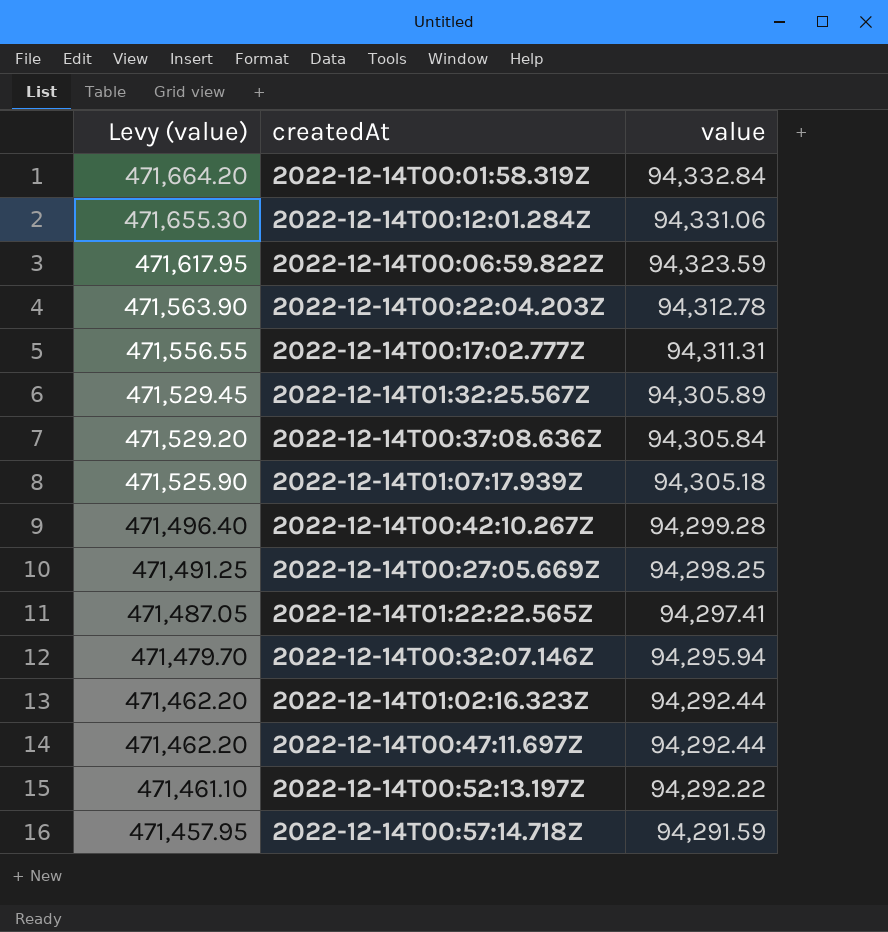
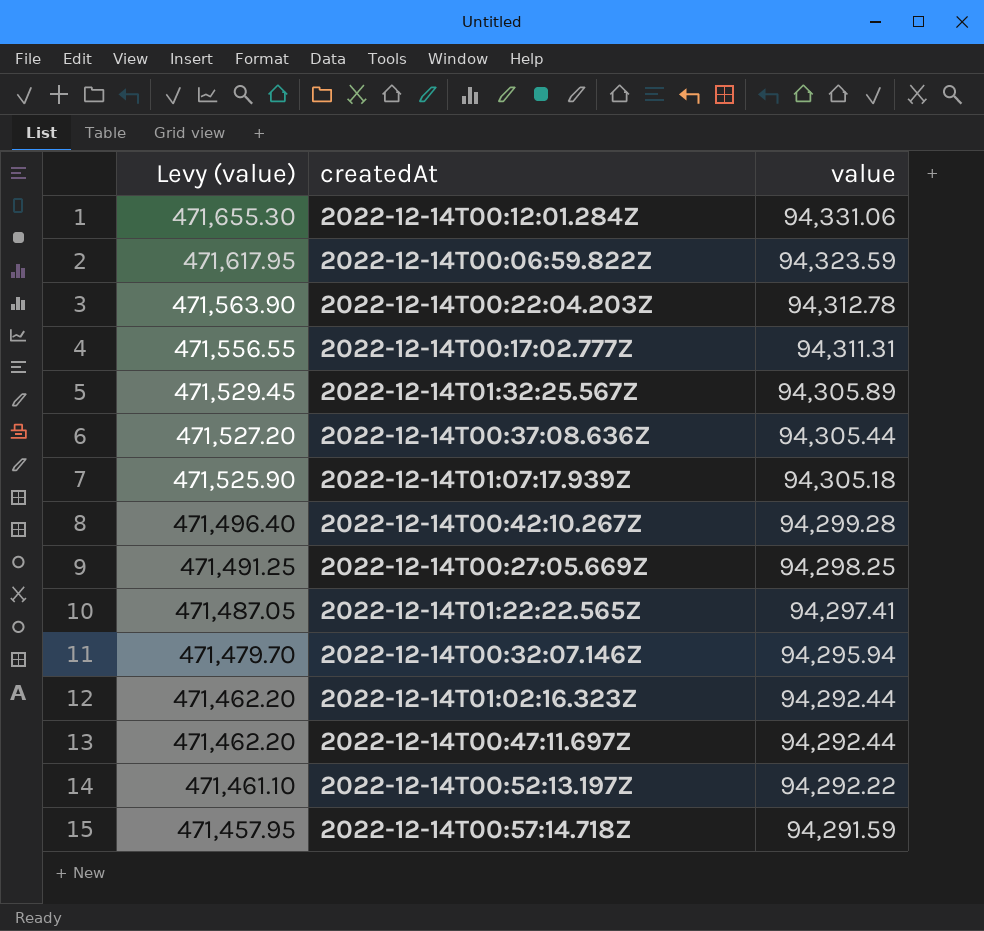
row 2022-12-14T00:01:58.319Z: 471,664.20 | 94,332.84 -> none
2022-12-14T00:37:08.636Z | Levy (value): 471,529.20 -> 471,527.20
2022-12-14T00:37:08.636Z | value: 94,305.84 -> 94,305.44

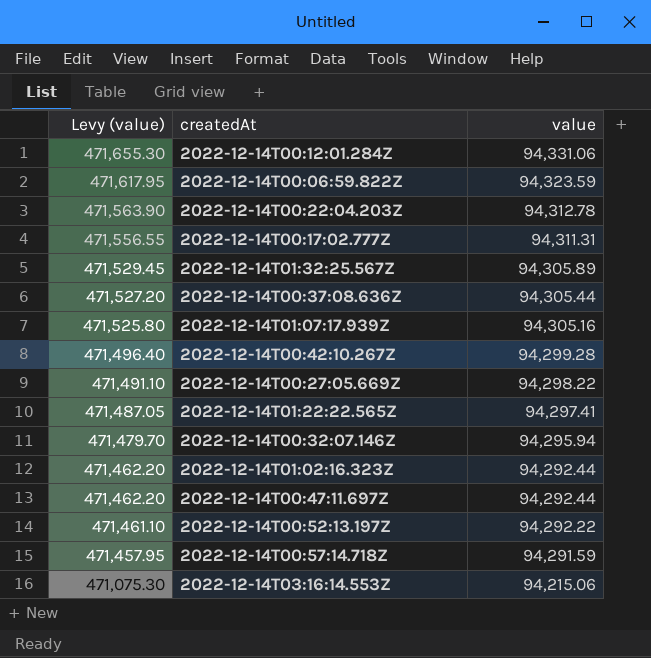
2022-12-14T01:07:17.939Z | Levy (value): 471,525.90 -> 471,525.80
2022-12-14T01:07:17.939Z | value: 94,305.18 -> 94,305.16
2022-12-14T00:27:05.669Z | Levy (value): 471,491.25 -> 471,491.10
2022-12-14T00:27:05.669Z | value: 94,298.25 -> 94,298.22
row 2022-12-14T03:16:14.553Z: none -> 471,075.30 | 94,215.06

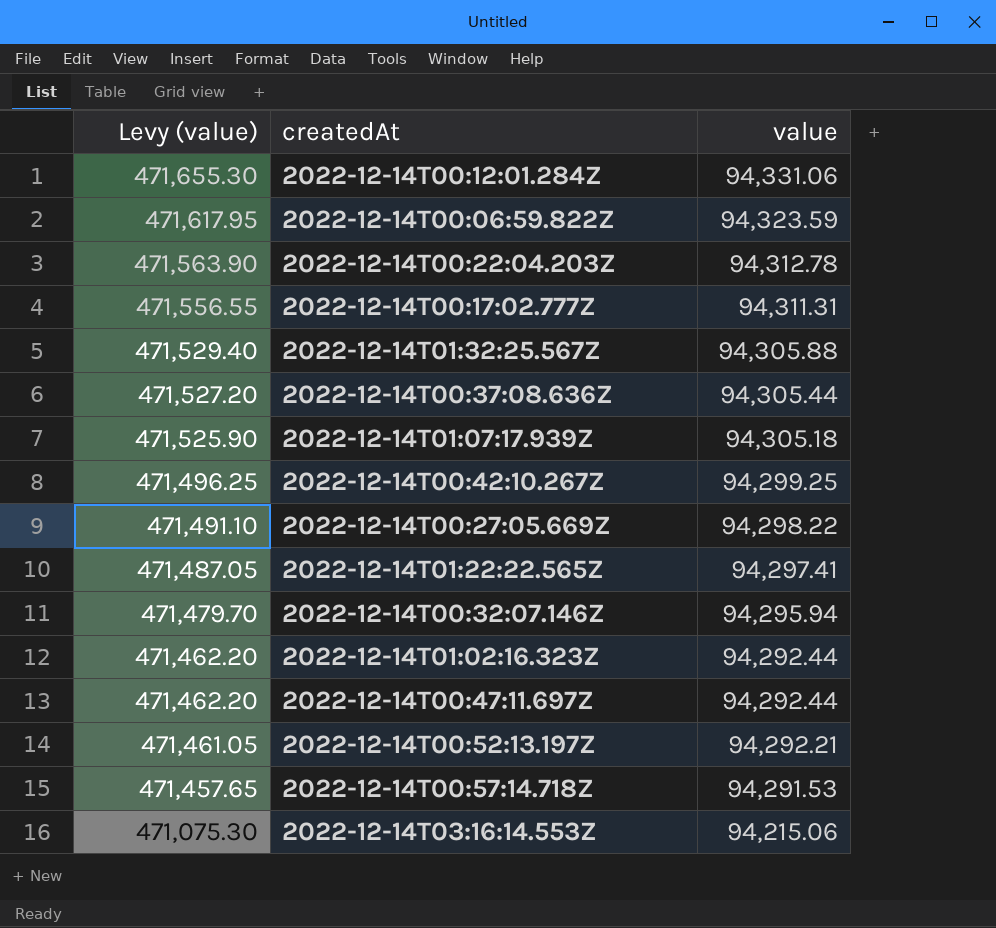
2022-12-14T01:32:25.567Z | Levy (value): 471,529.45 -> 471,529.40
2022-12-14T01:32:25.567Z | value: 94,305.89 -> 94,305.88
2022-12-14T01:07:17.939Z | Levy (value): 471,525.80 -> 471,525.90
2022-12-14T01:07:17.939Z | value: 94,305.16 -> 94,305.18
2022-12-14T00:42:10.267Z | Levy (value): 471,496.40 -> 471,496.25
2022-12-14T00:42:10.267Z | value: 94,299.28 -> 94,299.25
2022-12-14T00:52:13.197Z | Levy (value): 471,461.10 -> 471,461.05
2022-12-14T00:52:13.197Z | value: 94,292.22 -> 94,292.21
2022-12-14T00:57:14.718Z | Levy (value): 471,457.95 -> 471,457.65
2022-12-14T00:57:14.718Z | value: 94,291.59 -> 94,291.53

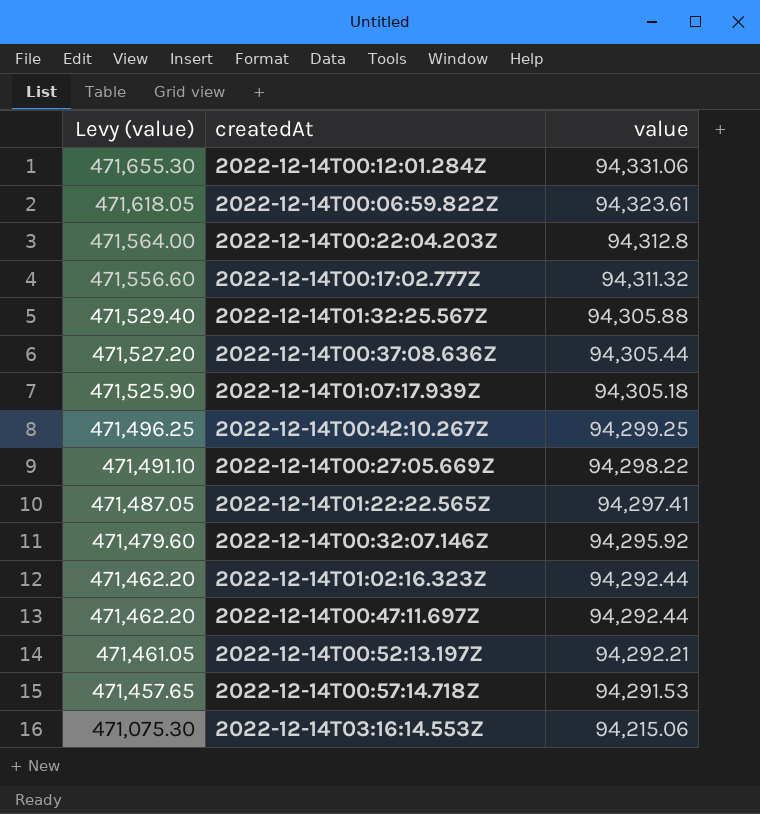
2022-12-14T00:06:59.822Z | Levy (value): 471,617.95 -> 471,618.05
2022-12-14T00:06:59.822Z | value: 94,323.59 -> 94,323.61
2022-12-14T00:22:04.203Z | Levy (value): 471,563.90 -> 471,564.00
2022-12-14T00:22:04.203Z | value: 94,312.78 -> 94,312.8
2022-12-14T00:17:02.777Z | Levy (value): 471,556.55 -> 471,556.60
2022-12-14T00:17:02.777Z | value: 94,311.31 -> 94,311.32
2022-12-14T00:32:07.146Z | Levy (value): 471,479.70 -> 471,479.60
2022-12-14T00:32:07.146Z | value: 94,295.94 -> 94,295.92

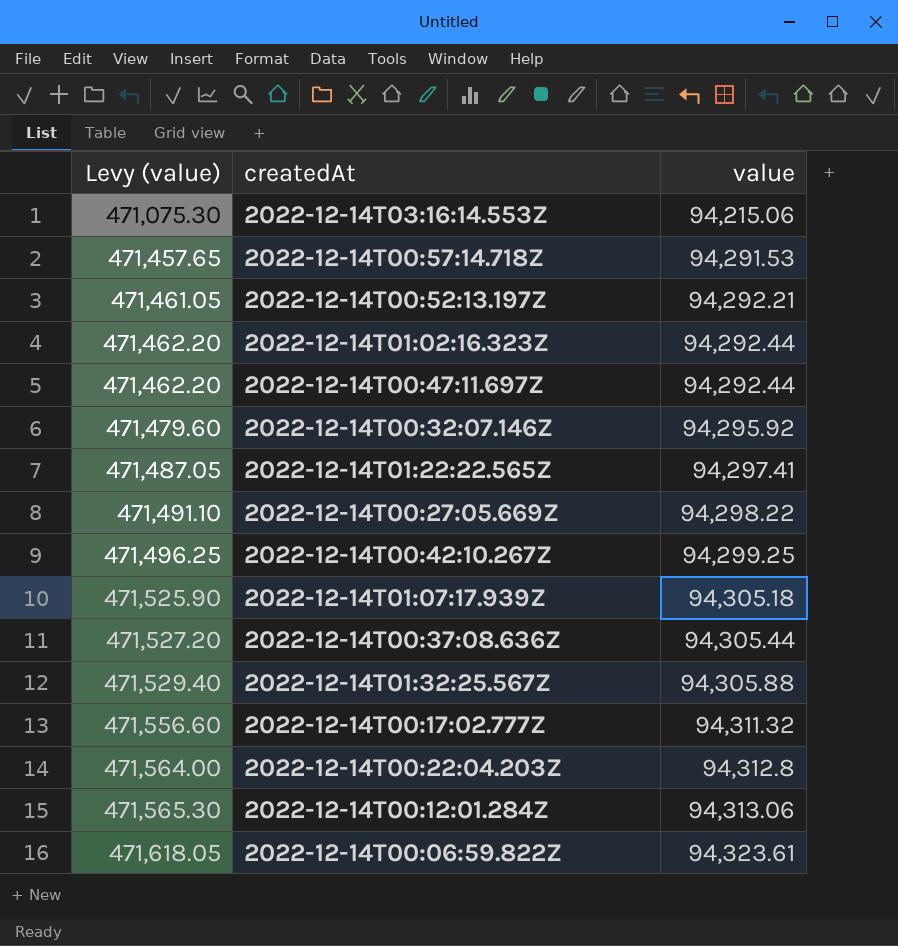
row order: Levy (value) descending -> Levy (value) ascending
2022-12-14T00:12:01.284Z | Levy (value): 471,655.30 -> 471,565.30
2022-12-14T00:12:01.284Z | value: 94,331.06 -> 94,313.06

